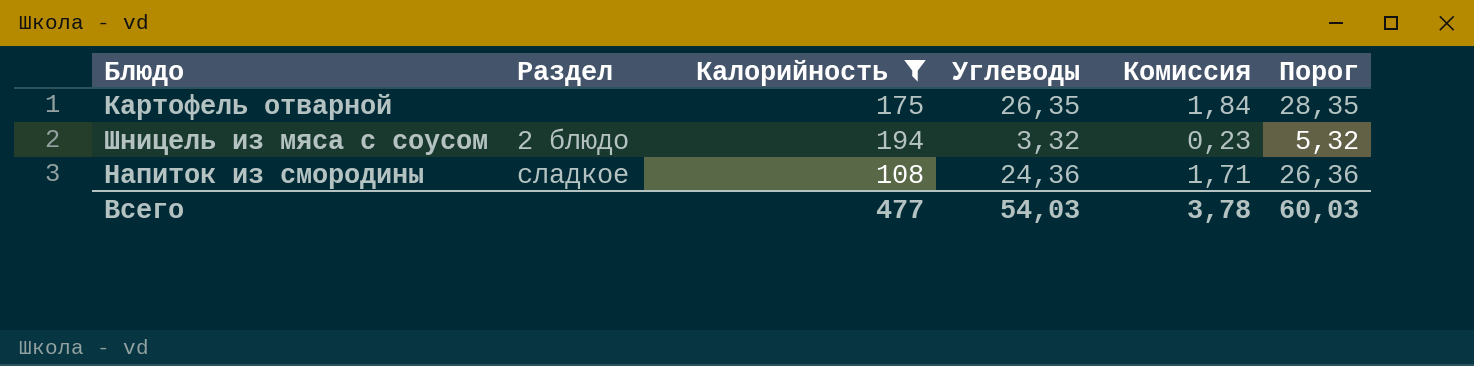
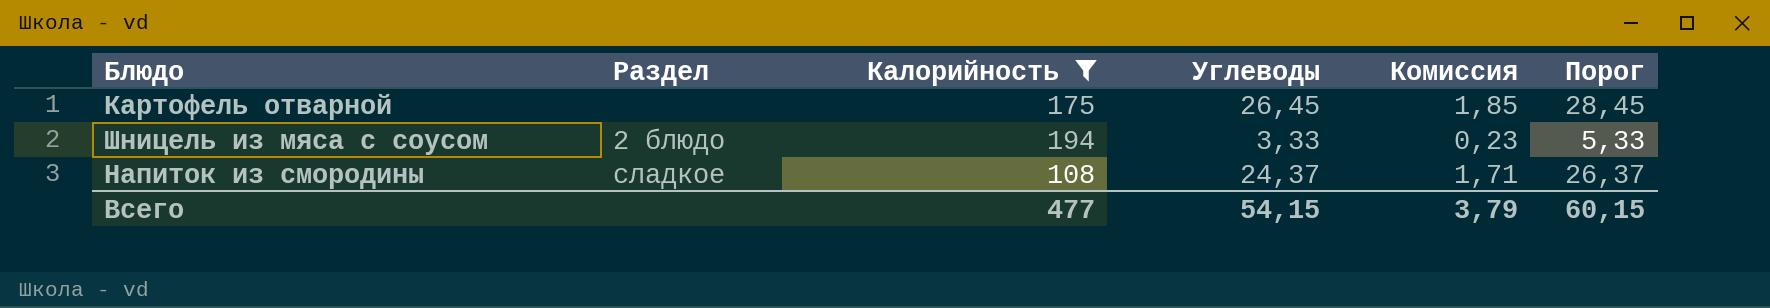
Картофель отварной | Углеводы: 26,35 -> 26,45
Картофель отварной | Комиссия: 1,84 -> 1,85
Картофель отварной | Порог: 28,35 -> 28,45
Шницель из мяса с соусом | Углеводы: 3,32 -> 3,33
Шницель из мяса с соусом | Порог: 5,32 -> 5,33
Напиток из смородины | Углеводы: 24,36 -> 24,37
Напиток из смородины | Порог: 26,36 -> 26,37
Всего | Углеводы: 54,03 -> 54,15
Всего | Комиссия: 3,78 -> 3,79
Всего | Порог: 60,03 -> 60,15

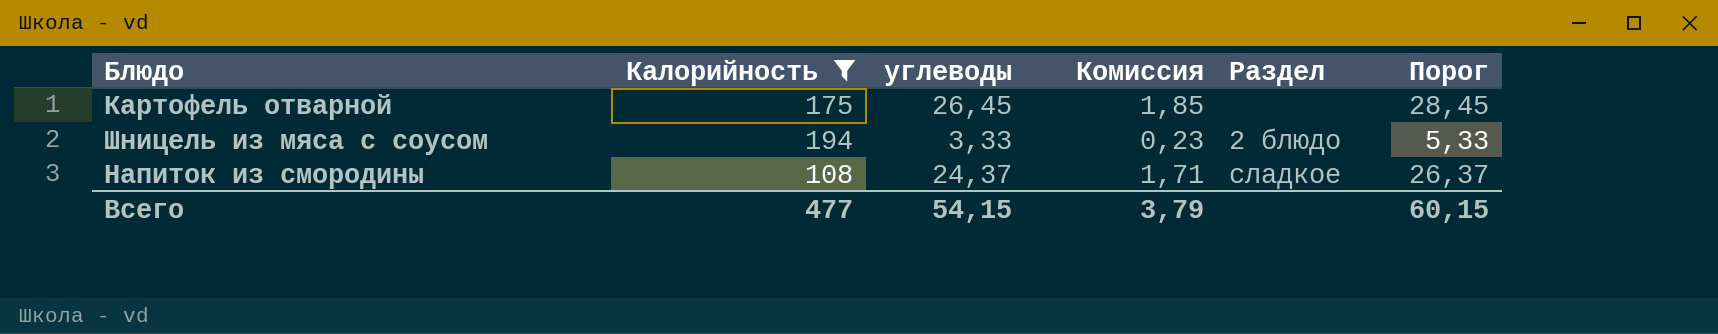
column name: Углеводы -> углеводы
column Раздел | position: 2 -> 5

